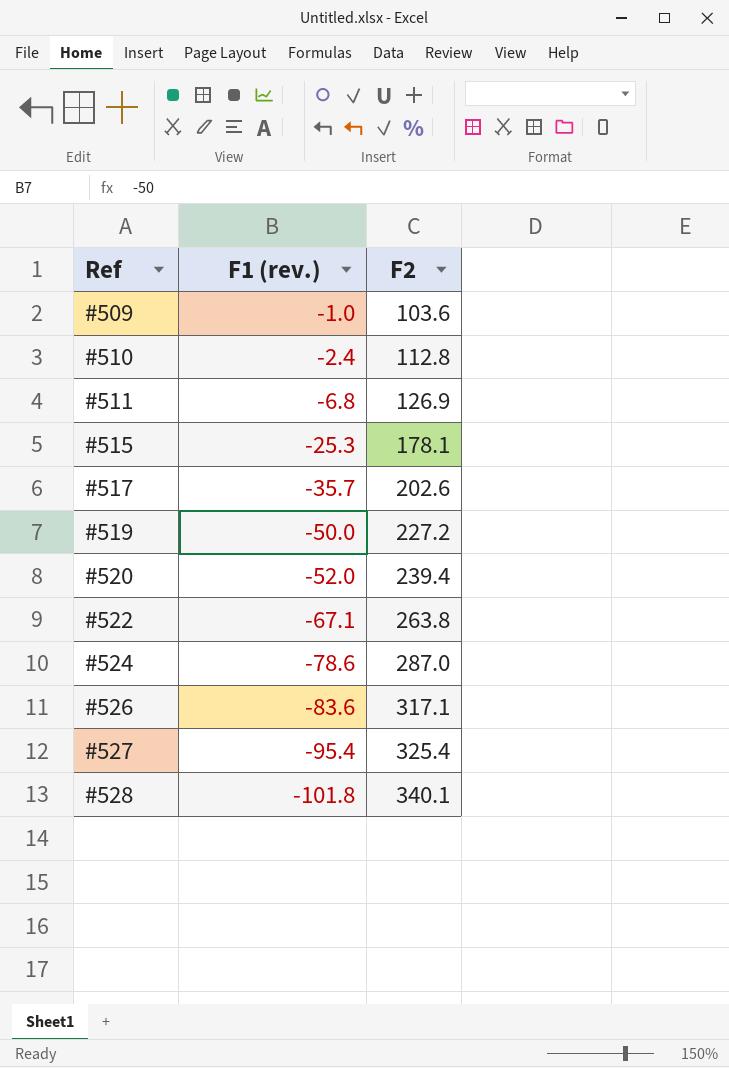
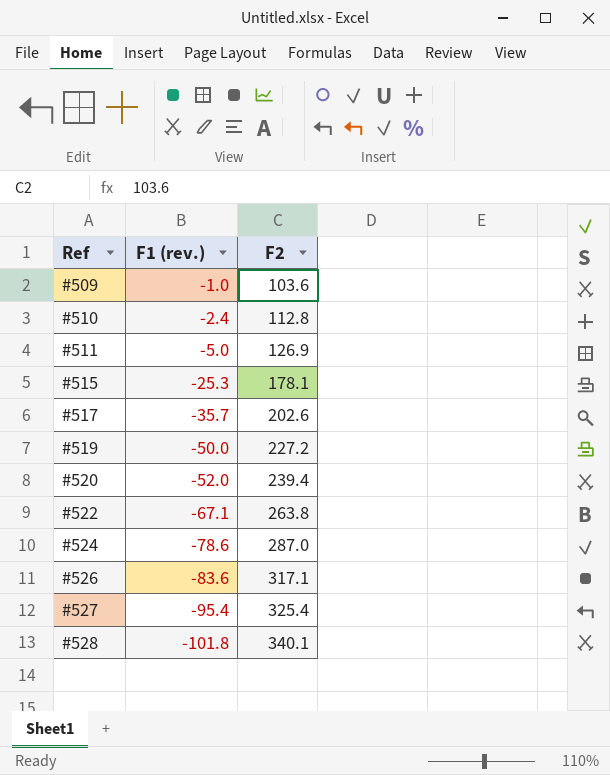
#511 | F1 (rev.): -6.8 -> -5.0

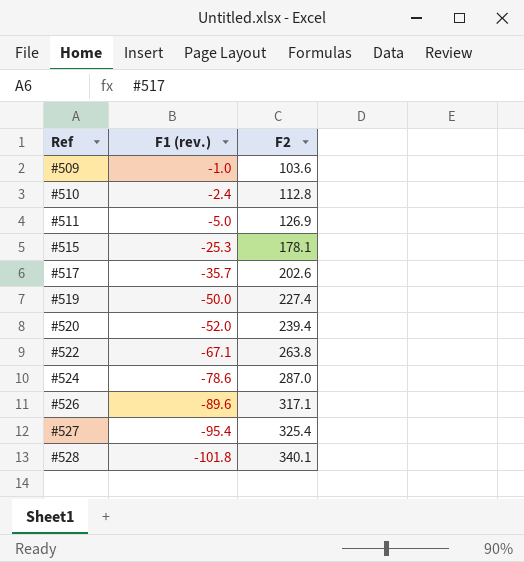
#519 | F2: 227.2 -> 227.4
#526 | F1 (rev.): -83.6 -> -89.6

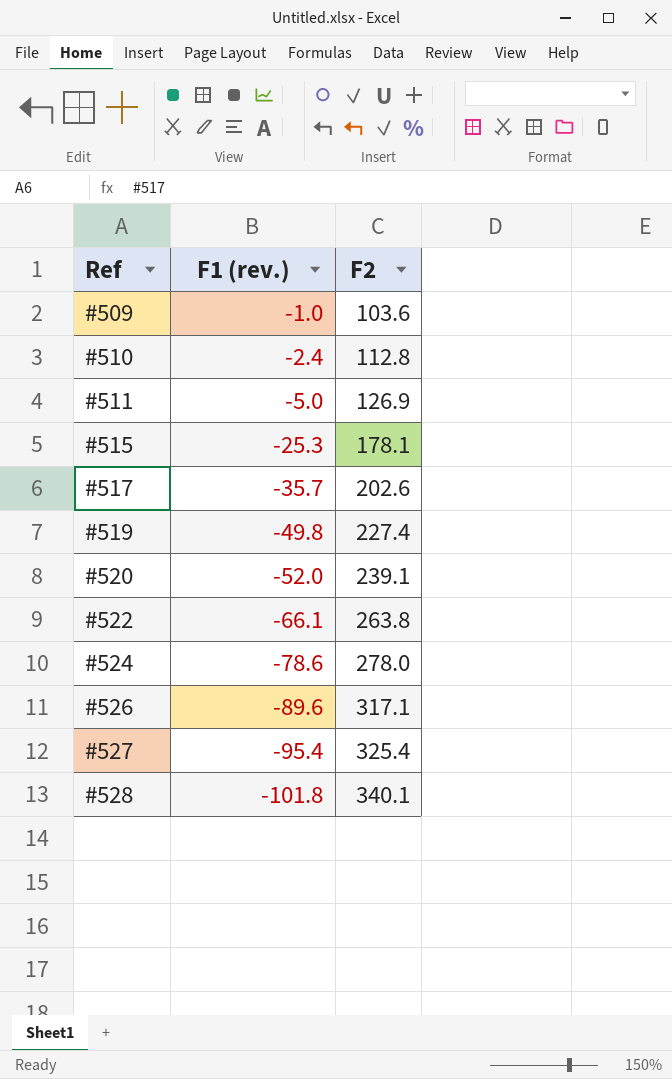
#519 | F1 (rev.): -50.0 -> -49.8
#520 | F2: 239.4 -> 239.1
#522 | F1 (rev.): -67.1 -> -66.1
#524 | F2: 287.0 -> 278.0

